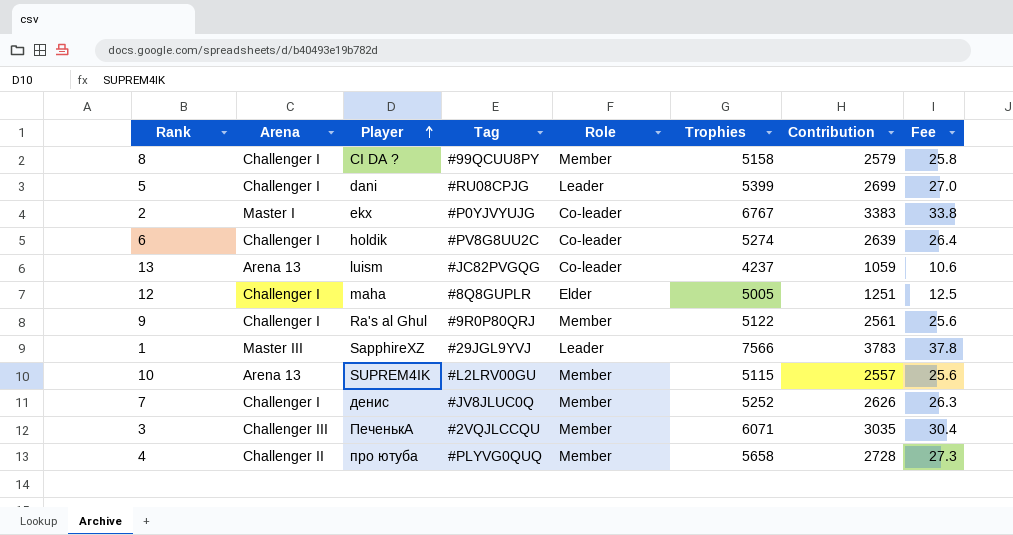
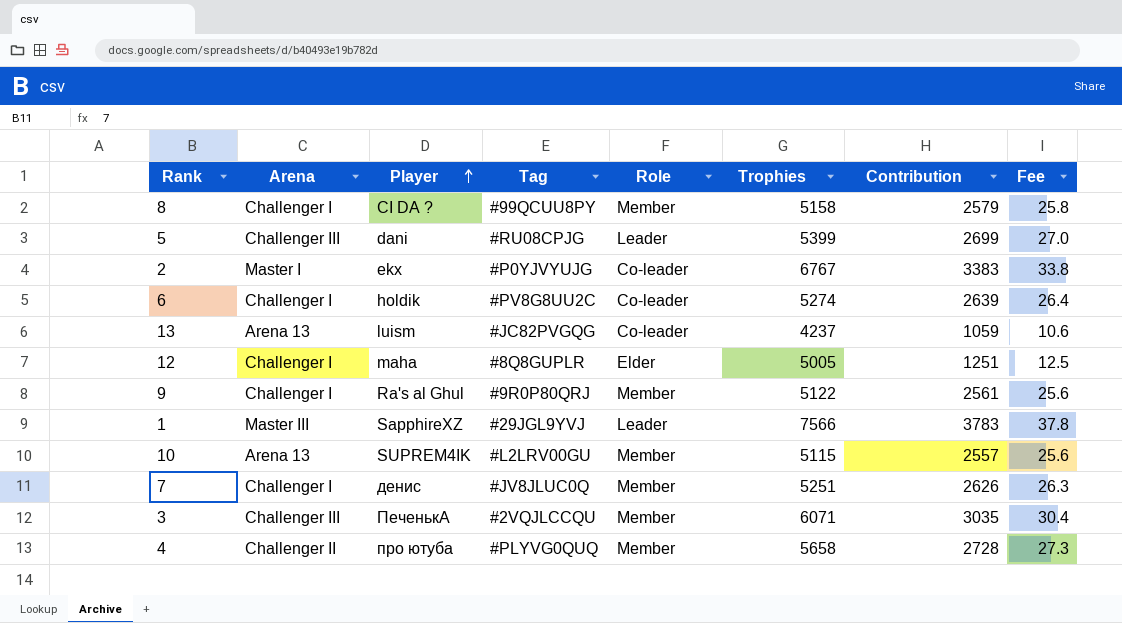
5 | Arena: Challenger I -> Challenger III
7 | Trophies: 5252 -> 5251

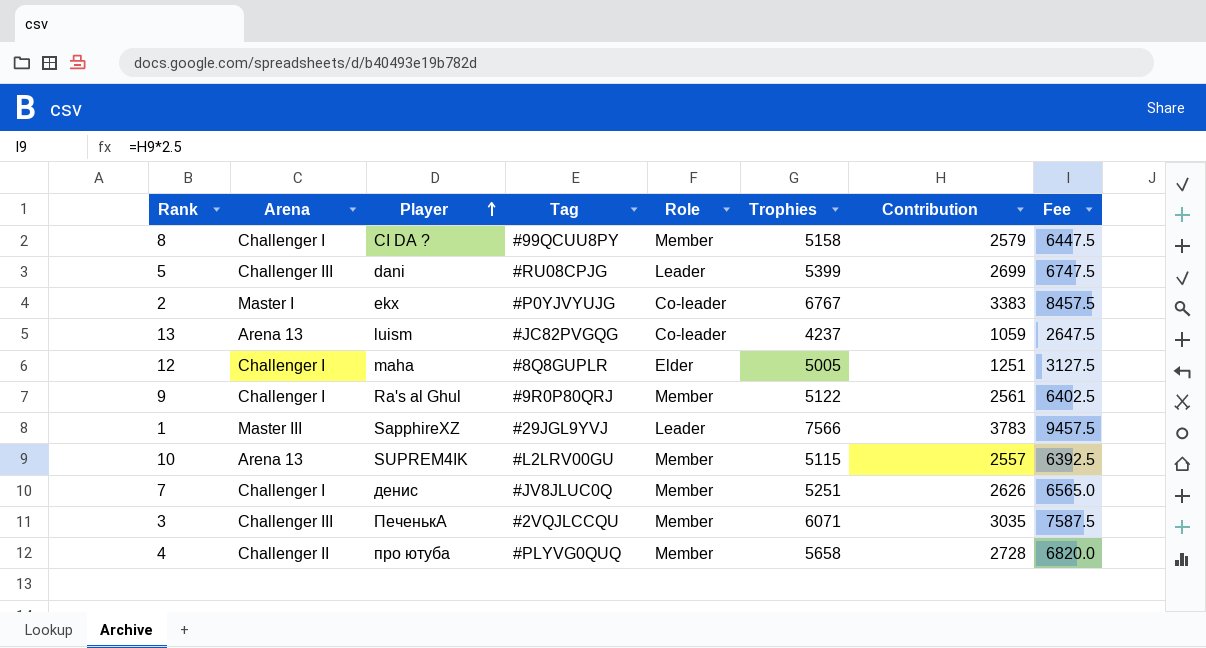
column Fee | formula: [Contribution] * 0.01 -> [Contribution] * 2.5
row 6: Challenger I | holdik | #PV8G8UU2C | Co-leader | 5274 | 2639 | 26.4 -> none

